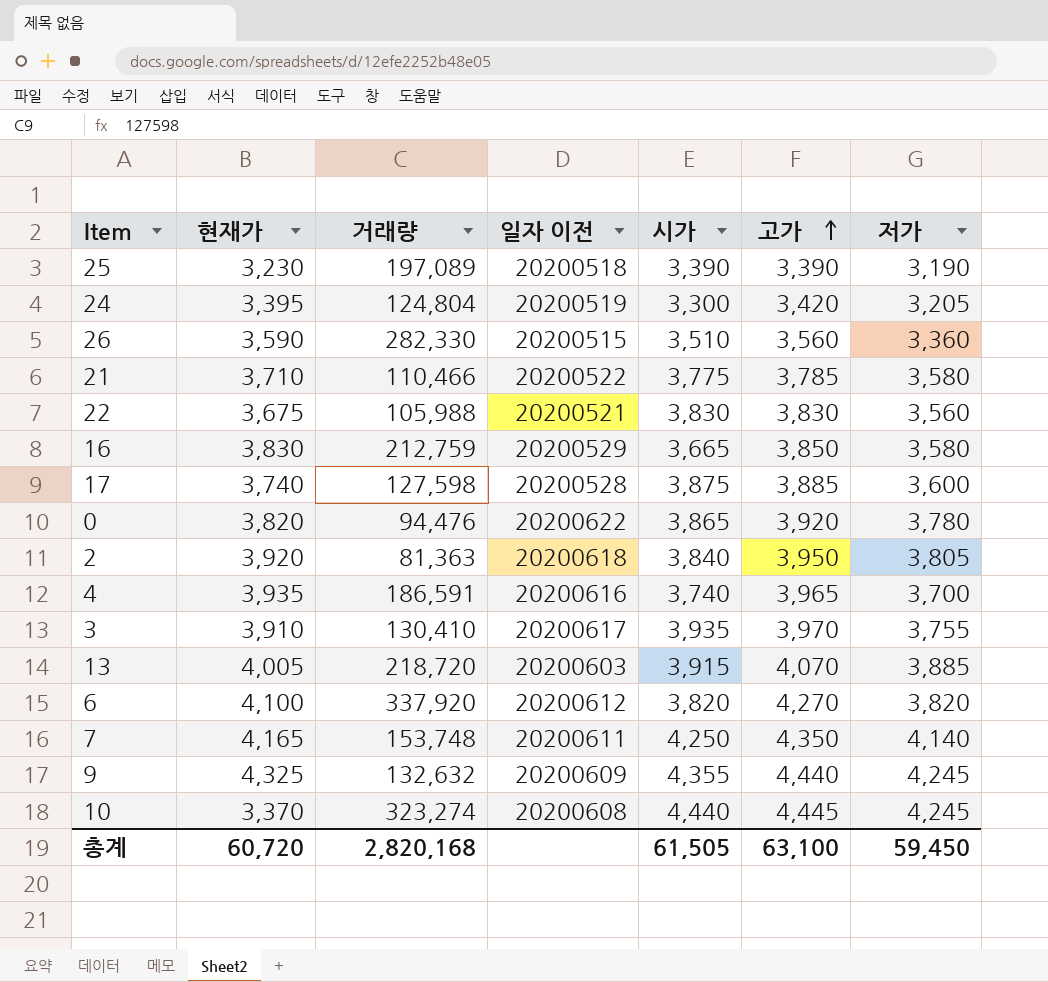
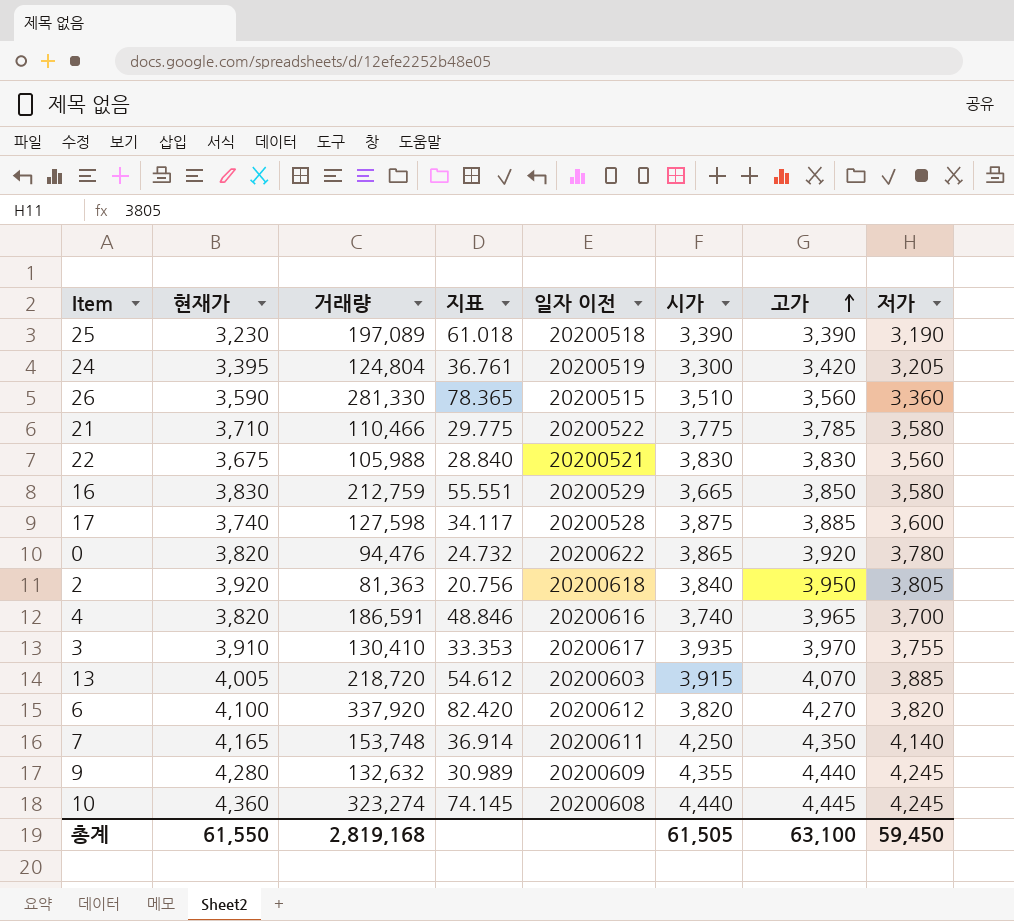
column 지표 | formula: none -> [거래량] / [현재가]
26 | 거래량: 282,330 -> 281,330
4 | 현재가: 3,935 -> 3,820
9 | 현재가: 4,325 -> 4,280
10 | 현재가: 3,370 -> 4,360
총계 | 현재가: 60,720 -> 61,550
총계 | 거래량: 2,820,168 -> 2,819,168

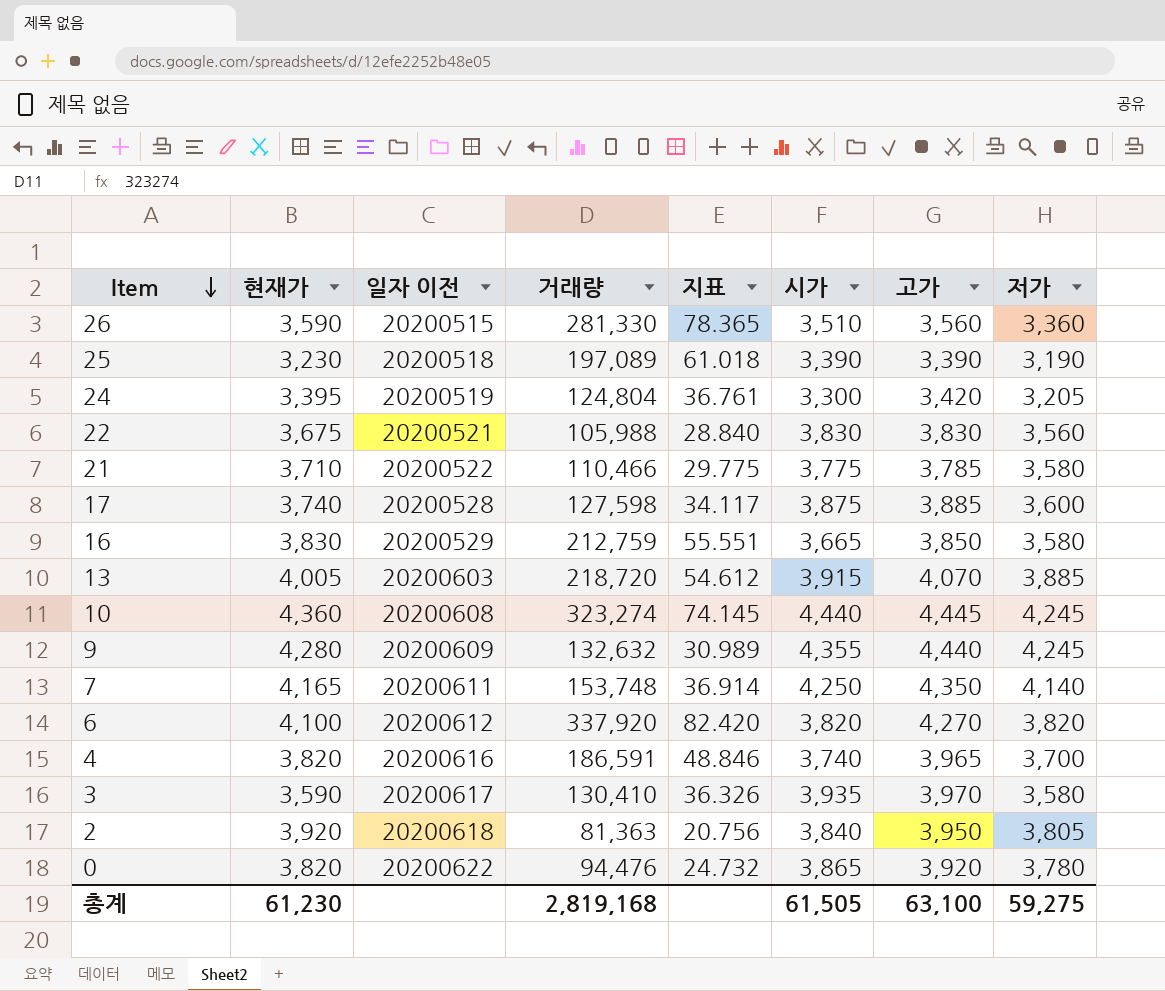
row order: 고가 ascending -> Item descending
column 일자 이전 | position: 5 -> 3
3 | 현재가: 3,910 -> 3,590
3 | 지표: 33.353 -> 36.326
3 | 저가: 3,755 -> 3,580
총계 | 현재가: 61,550 -> 61,230
총계 | 저가: 59,450 -> 59,275

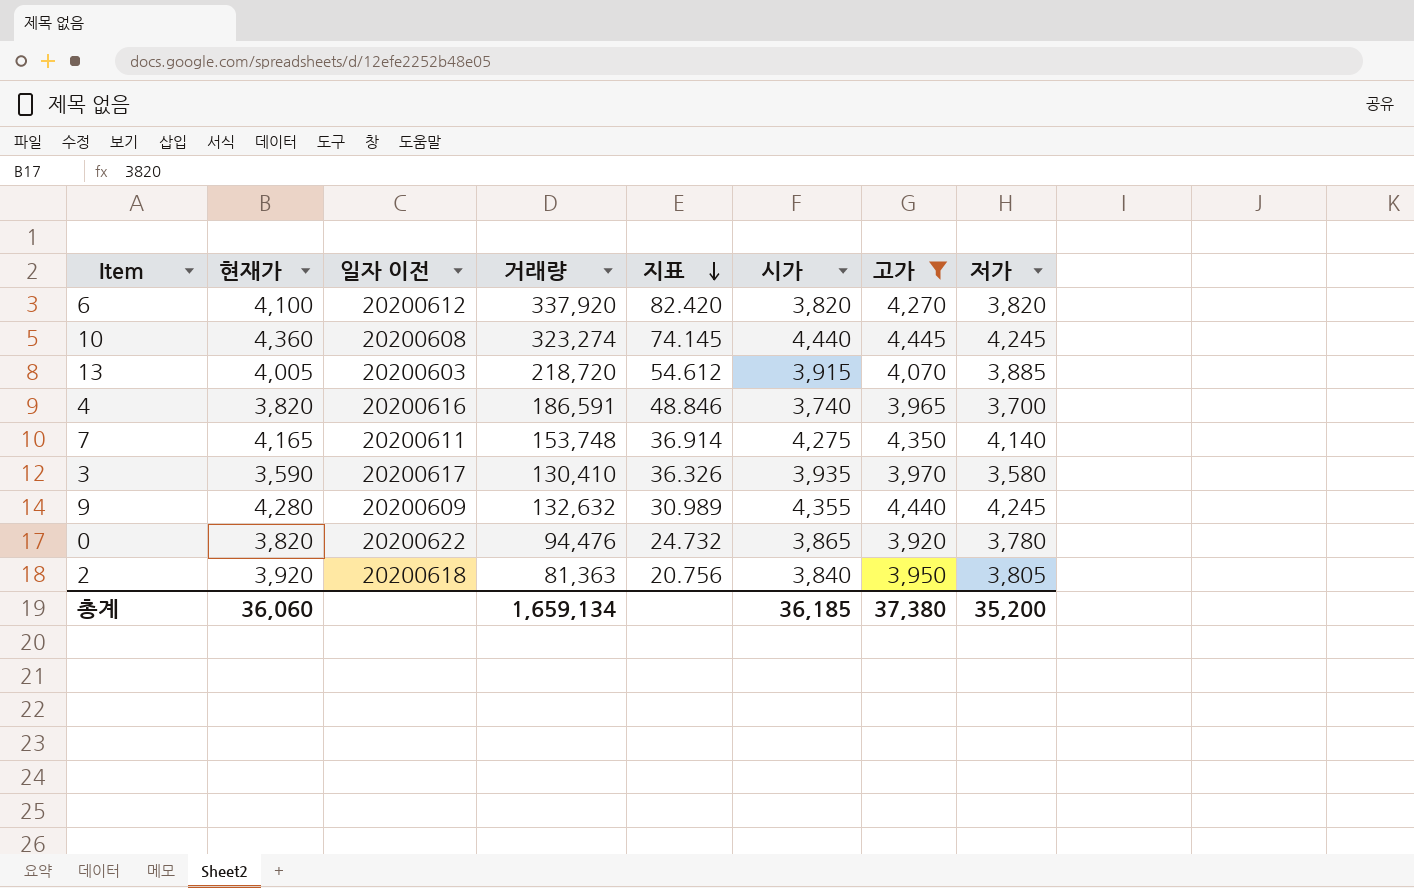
filter: none -> 고가 >= 3,920
row order: Item descending -> 지표 descending
7 | 시가: 4,250 -> 4,275
총계 | 현재가: 61,230 -> 36,060
총계 | 거래량: 2,819,168 -> 1,659,134
총계 | 시가: 61,505 -> 36,185
총계 | 고가: 63,100 -> 37,380
총계 | 저가: 59,275 -> 35,200

